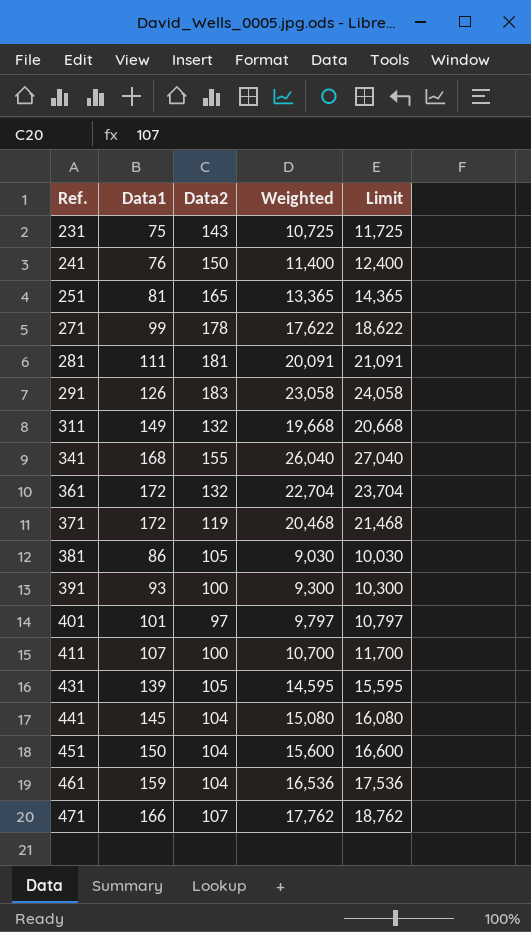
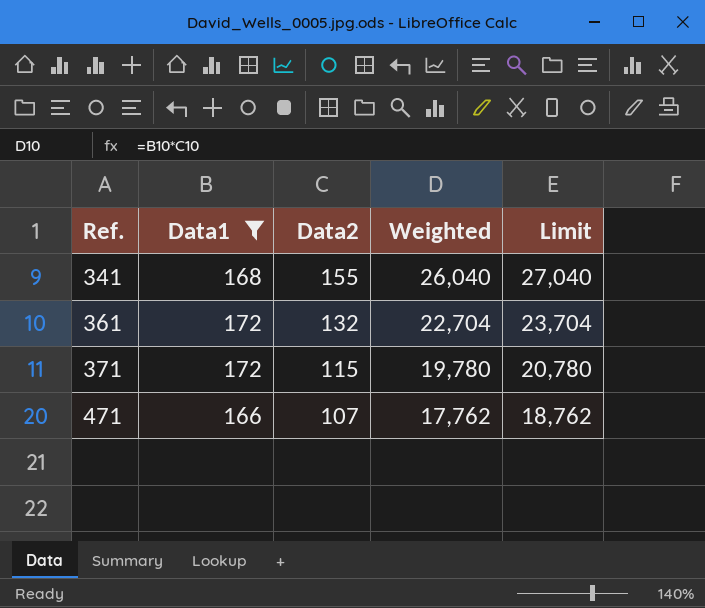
filter: none -> Data1 >= 166
371 | Data2: 119 -> 115
371 | Weighted: 20,468 -> 19,780
371 | Limit: 21,468 -> 20,780

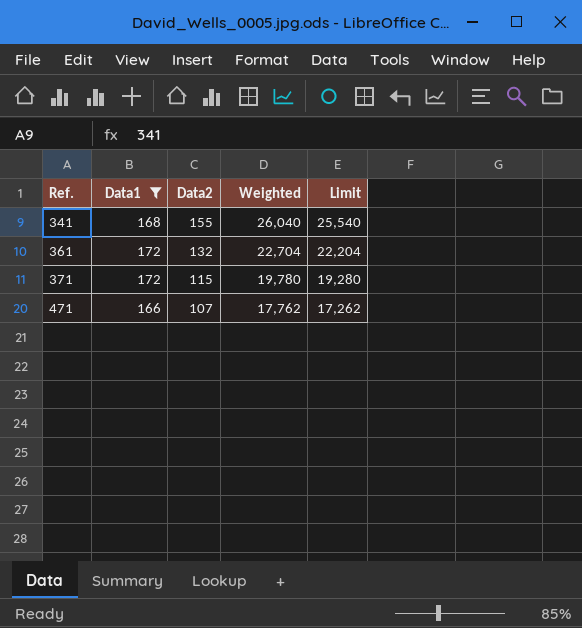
column Limit | formula: [Weighted] + 1000 -> [Weighted] - 500

